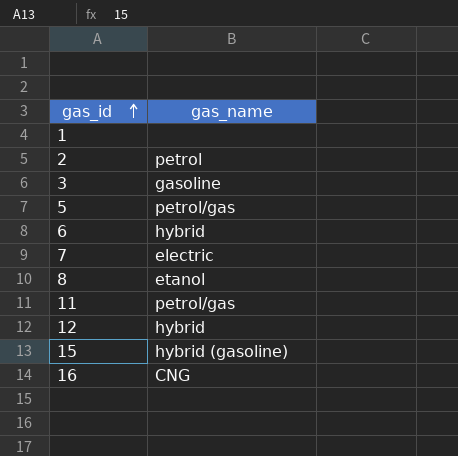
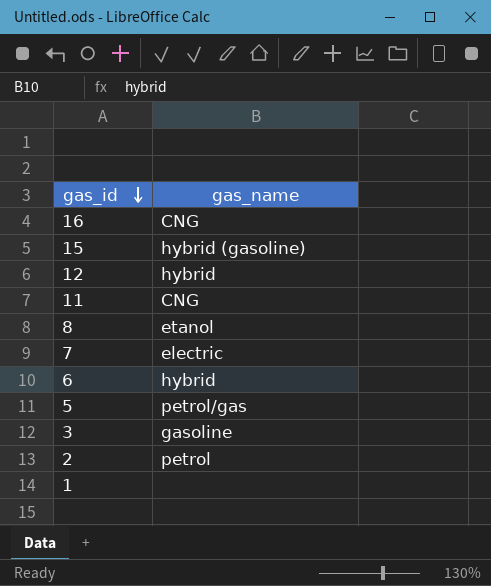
row order: gas_id ascending -> gas_id descending
11 | gas_name: petrol/gas -> CNG

